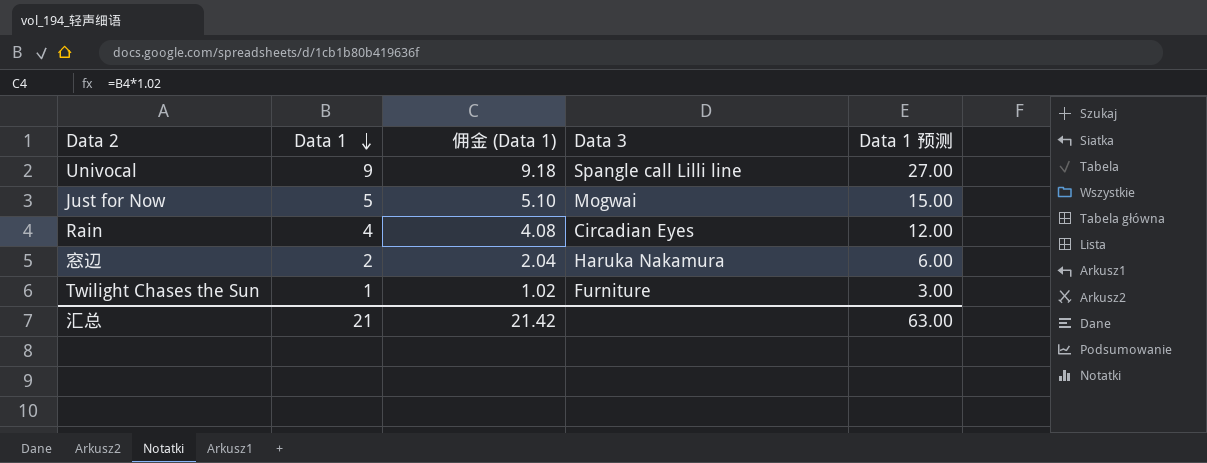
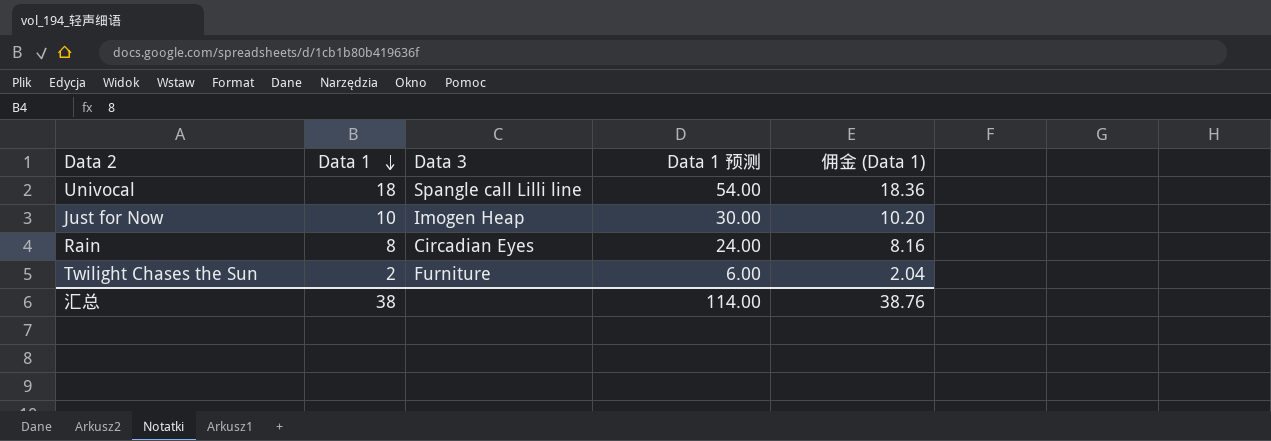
column 佣金 (Data 1) | position: 3 -> 5
row 窓辺: 2 | 2.04 | Haruka Nakamura | 6.00 -> none
Univocal | Data 1: 9 -> 18
Univocal | Data 1 预测: 27.00 -> 54.00
Univocal | 佣金 (Data 1): 9.18 -> 18.36
Just for Now | Data 1: 5 -> 10
Just for Now | Data 3: Mogwai -> Imogen Heap
Just for Now | Data 1 预测: 15.00 -> 30.00
Just for Now | 佣金 (Data 1): 5.10 -> 10.20
Rain | Data 1: 4 -> 8
Rain | Data 1 预测: 12.00 -> 24.00
Rain | 佣金 (Data 1): 4.08 -> 8.16
Twilight Chases the Sun | Data 1: 1 -> 2
Twilight Chases the Sun | Data 1 预测: 3.00 -> 6.00
Twilight Chases the Sun | 佣金 (Data 1): 1.02 -> 2.04
汇总 | Data 1: 21 -> 38
汇总 | Data 1 预测: 63.00 -> 114.00
汇总 | 佣金 (Data 1): 21.42 -> 38.76

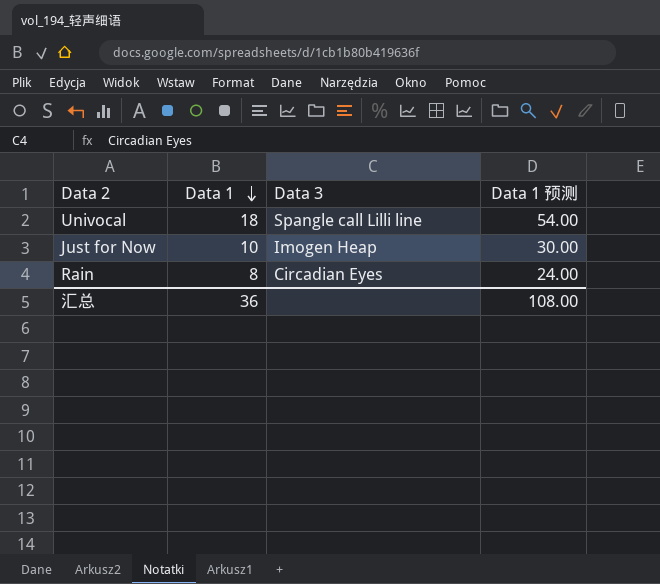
column 佣金 (Data 1) | formula: [Data 1] * 1.02 -> none
row Twilight Chases the Sun: 2 | Furniture | 6.00 | 2.04 -> none
汇总 | Data 1: 38 -> 36
汇总 | Data 1 预测: 114.00 -> 108.00

